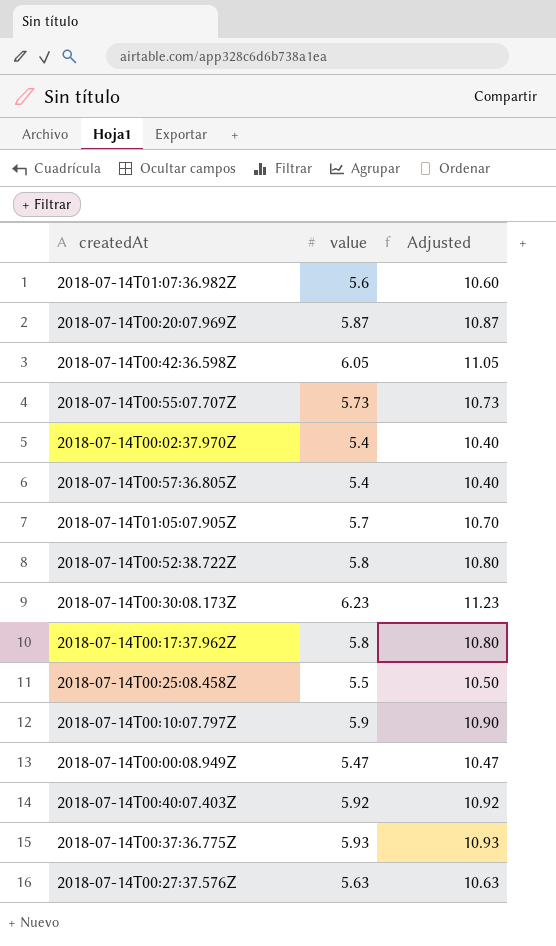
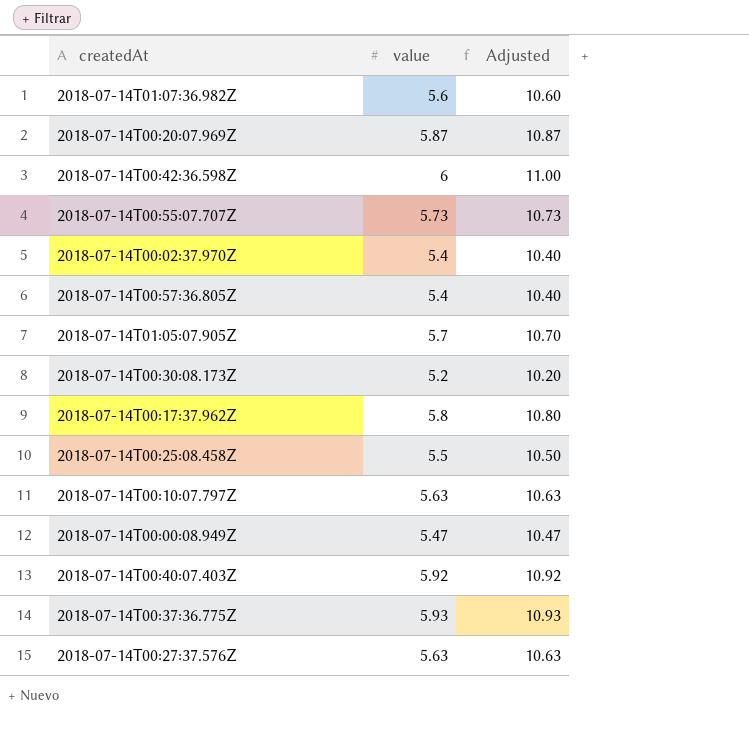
row 2018-07-14T00:52:38.722Z: 5.8 | 10.80 -> none
2018-07-14T00:42:36.598Z | value: 6.05 -> 6
2018-07-14T00:42:36.598Z | Adjusted: 11.05 -> 11.00
2018-07-14T00:30:08.173Z | value: 6.23 -> 5.2
2018-07-14T00:30:08.173Z | Adjusted: 11.23 -> 10.20
2018-07-14T00:10:07.797Z | value: 5.9 -> 5.63
2018-07-14T00:10:07.797Z | Adjusted: 10.90 -> 10.63

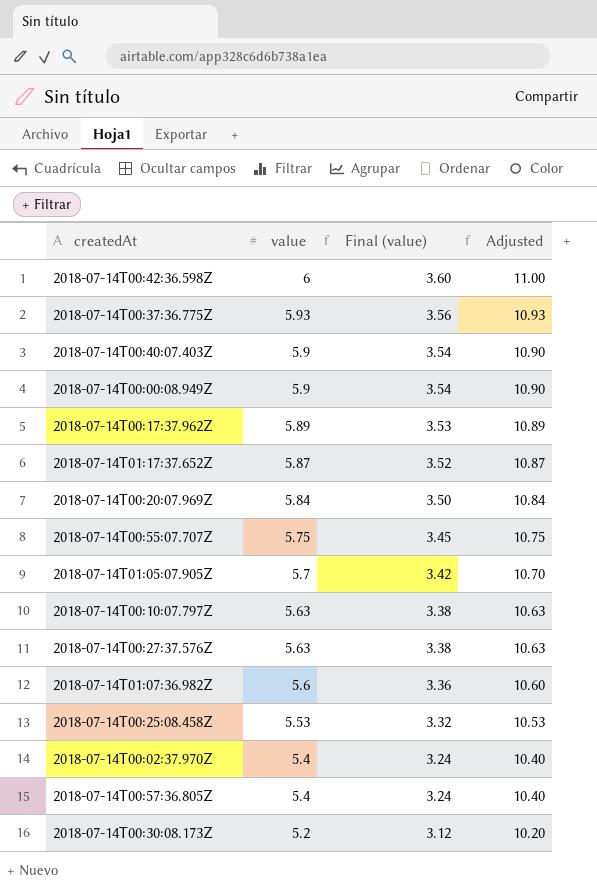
row order: none -> value descending
column Final (value) | formula: none -> [value] * 0.6
2018-07-14T00:40:07.403Z | value: 5.92 -> 5.9
2018-07-14T00:40:07.403Z | Adjusted: 10.92 -> 10.90
2018-07-14T00:00:08.949Z | value: 5.47 -> 5.9
2018-07-14T00:00:08.949Z | Adjusted: 10.47 -> 10.90
2018-07-14T00:17:37.962Z | value: 5.8 -> 5.89
2018-07-14T00:17:37.962Z | Adjusted: 10.80 -> 10.89
row 2018-07-14T01:17:37.652Z: none -> 5.87 | 3.52 | 10.87
2018-07-14T00:20:07.969Z | value: 5.87 -> 5.84
2018-07-14T00:20:07.969Z | Adjusted: 10.87 -> 10.84
2018-07-14T00:55:07.707Z | value: 5.73 -> 5.75
2018-07-14T00:55:07.707Z | Adjusted: 10.73 -> 10.75
2018-07-14T00:25:08.458Z | value: 5.5 -> 5.53
2018-07-14T00:25:08.458Z | Adjusted: 10.50 -> 10.53

